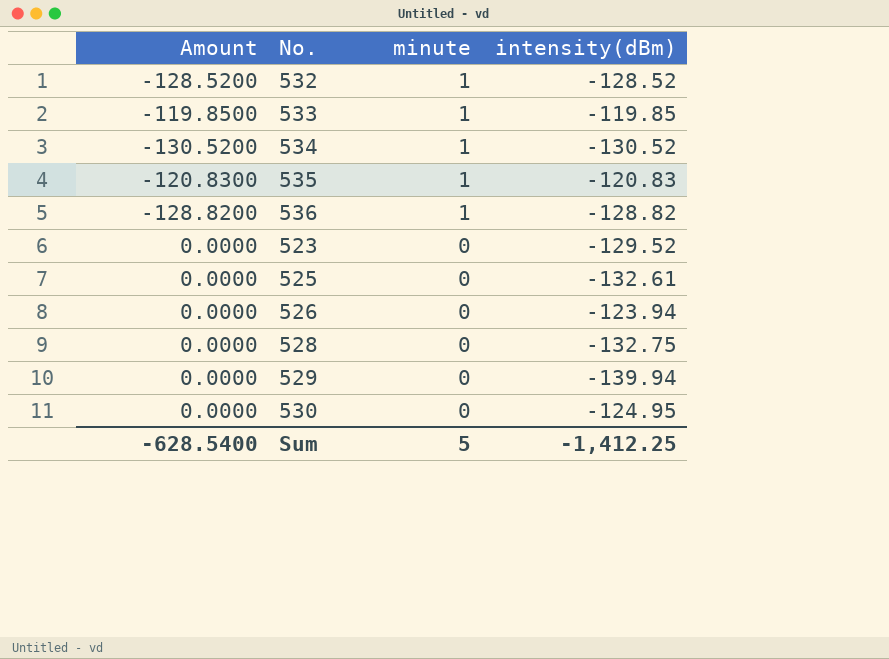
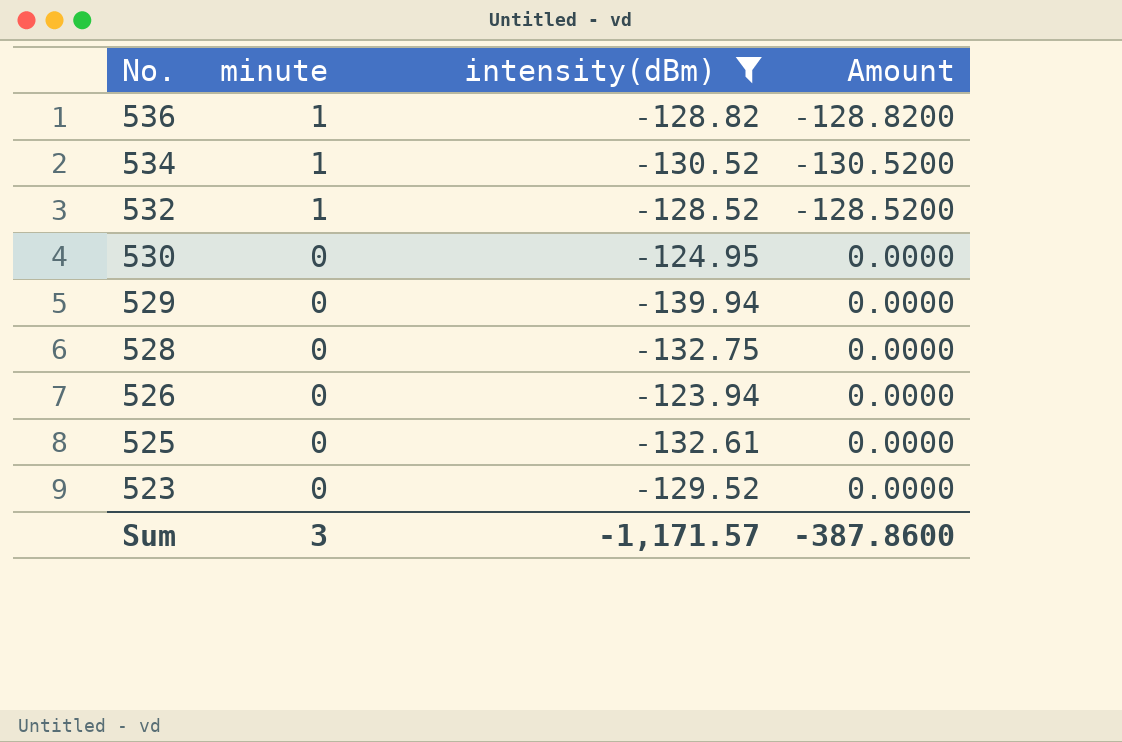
filter: none -> intensity(dBm) <= -123.94
row order: minute descending -> No. descending
column Amount | position: 1 -> 4
Sum | minute: 5 -> 3
Sum | intensity(dBm): -1,412.25 -> -1,171.57
Sum | Amount: -628.5400 -> -387.8600

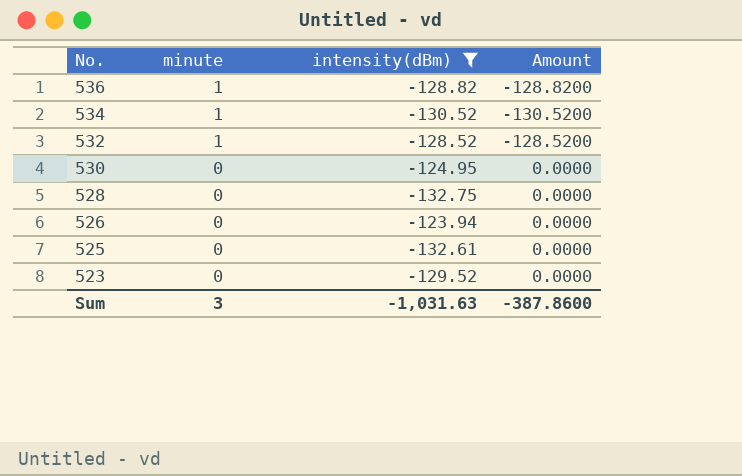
row 529: 0 | -139.94 | 0.0000 -> none
Sum | intensity(dBm): -1,171.57 -> -1,031.63

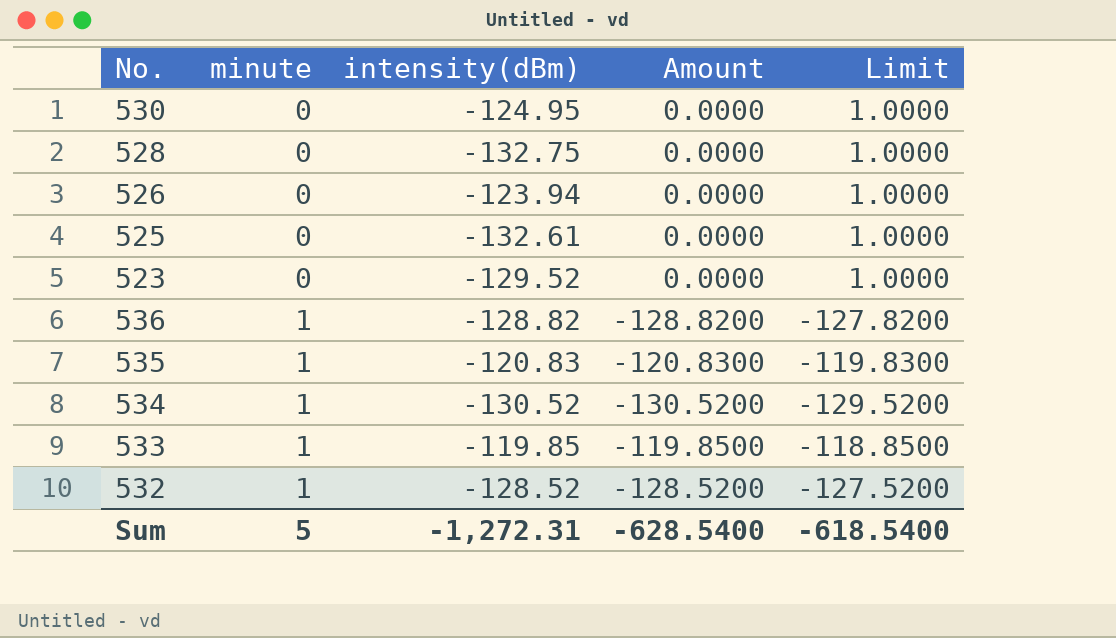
filter: intensity(dBm) <= -123.94 -> none
row order: No. descending -> minute ascending
column Limit | formula: none -> [Amount] + 1
Sum | minute: 3 -> 5
Sum | intensity(dBm): -1,031.63 -> -1,272.31
Sum | Amount: -387.8600 -> -628.5400

